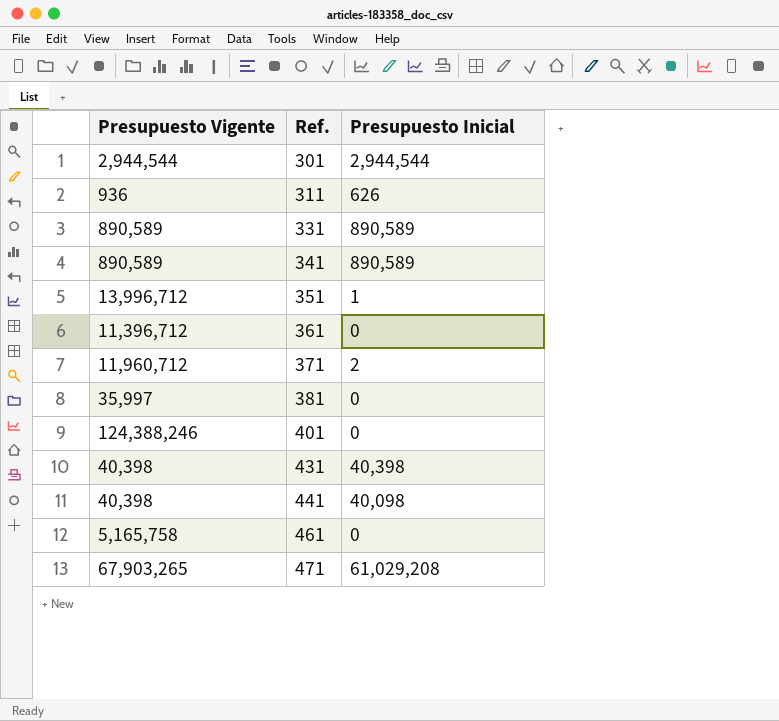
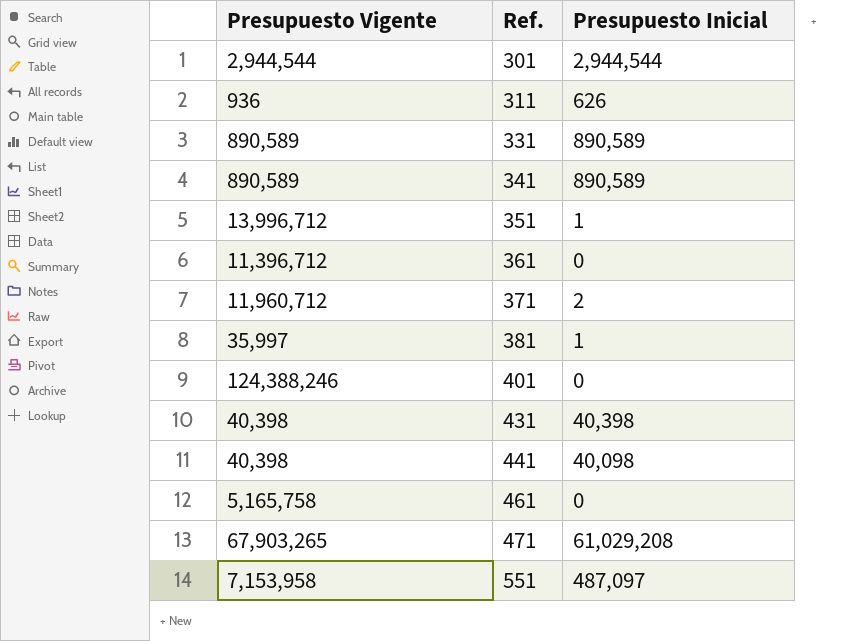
381 | Presupuesto Inicial: 0 -> 1
row 551: none -> 7,153,958 | 487,097

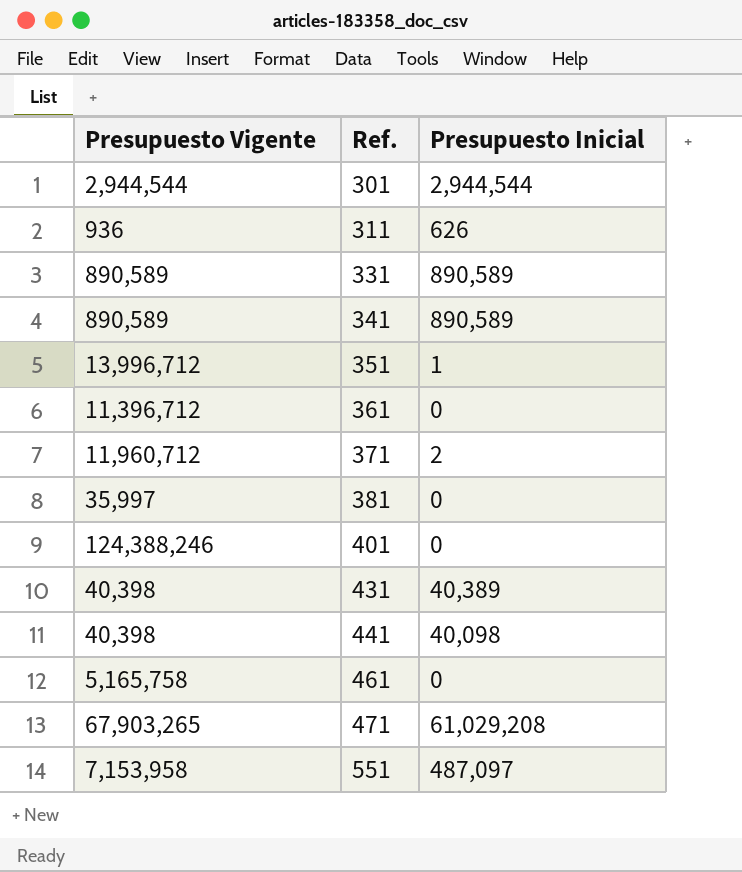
381 | Presupuesto Inicial: 1 -> 0
431 | Presupuesto Inicial: 40,398 -> 40,389

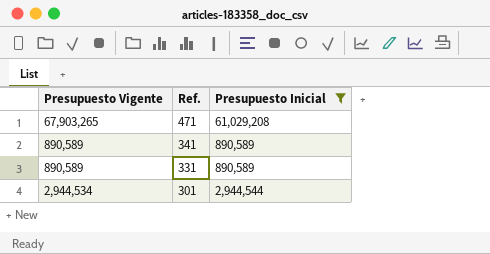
filter: none -> Presupuesto Inicial >= 890,589
row order: Ref. ascending -> Ref. descending
301 | Presupuesto Vigente: 2,944,544 -> 2,944,534

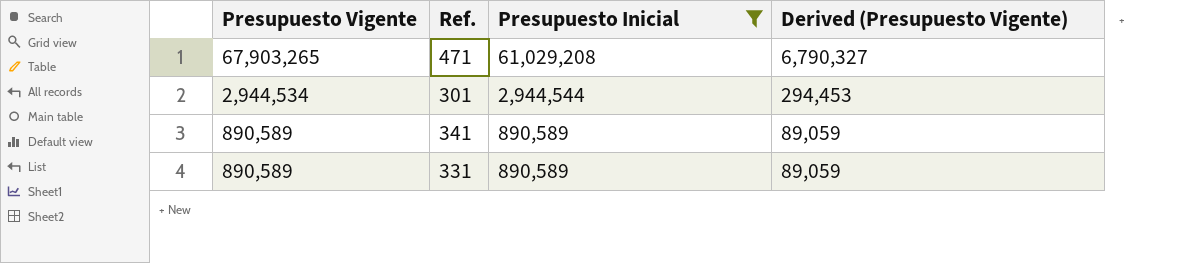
row order: Ref. descending -> Presupuesto Vigente descending
column Derived (Presupuesto Vigente) | formula: none -> [Presupuesto Vigente] * 0.1

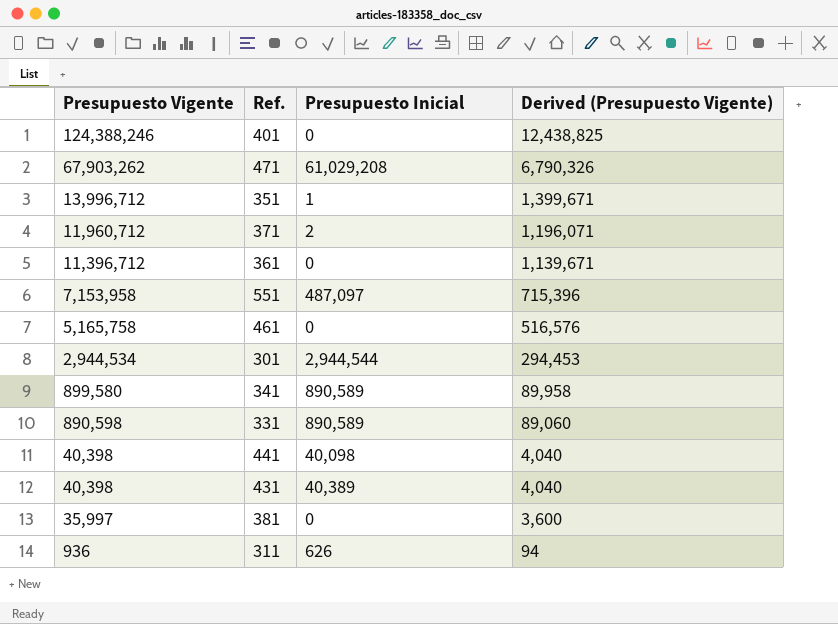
filter: Presupuesto Inicial >= 890,589 -> none
471 | Presupuesto Vigente: 67,903,265 -> 67,903,262
471 | Derived (Presupuesto Vigente): 6,790,327 -> 6,790,326
341 | Presupuesto Vigente: 890,589 -> 899,580
341 | Derived (Presupuesto Vigente): 89,059 -> 89,958
331 | Presupuesto Vigente: 890,589 -> 890,598
331 | Derived (Presupuesto Vigente): 89,059 -> 89,060

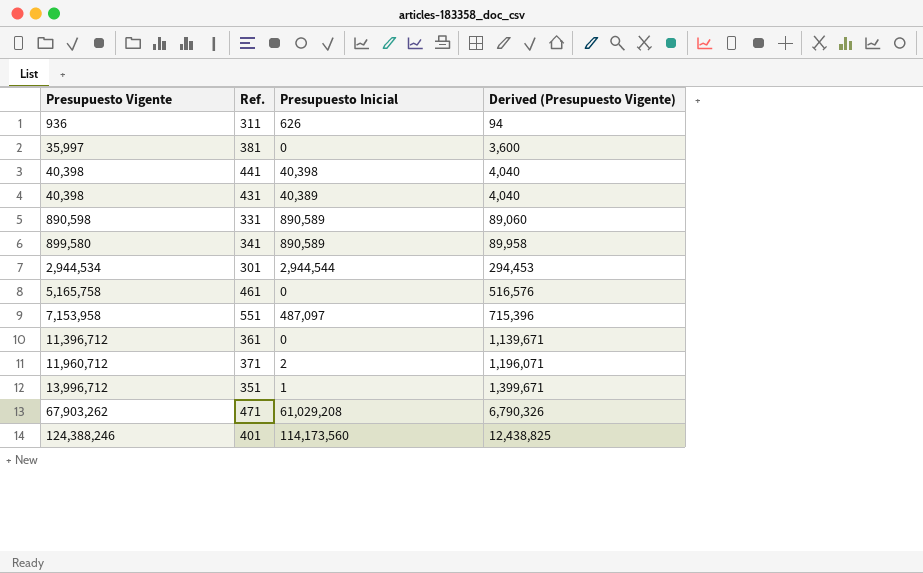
row order: Presupuesto Vigente descending -> Presupuesto Vigente ascending
441 | Presupuesto Inicial: 40,098 -> 40,398
401 | Presupuesto Inicial: 0 -> 114,173,560

